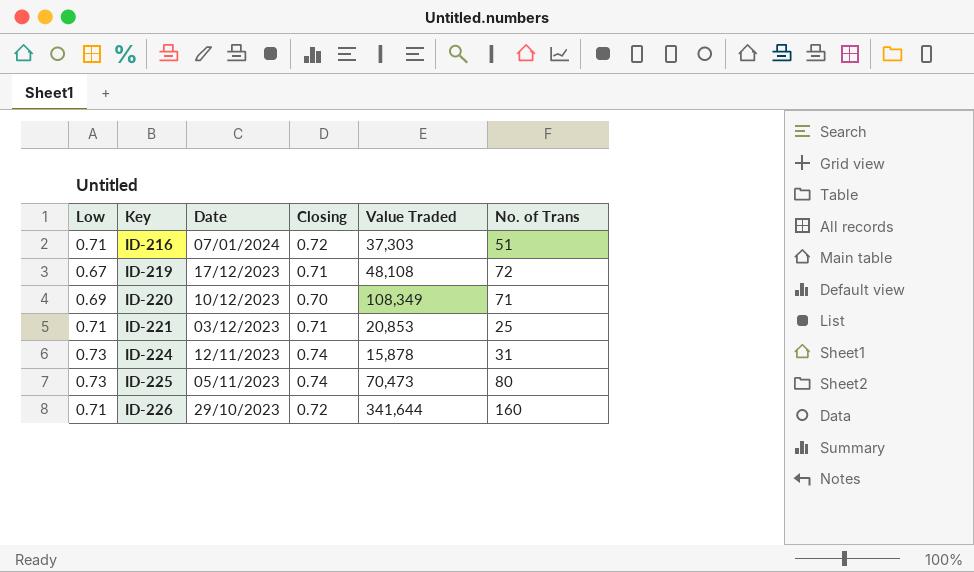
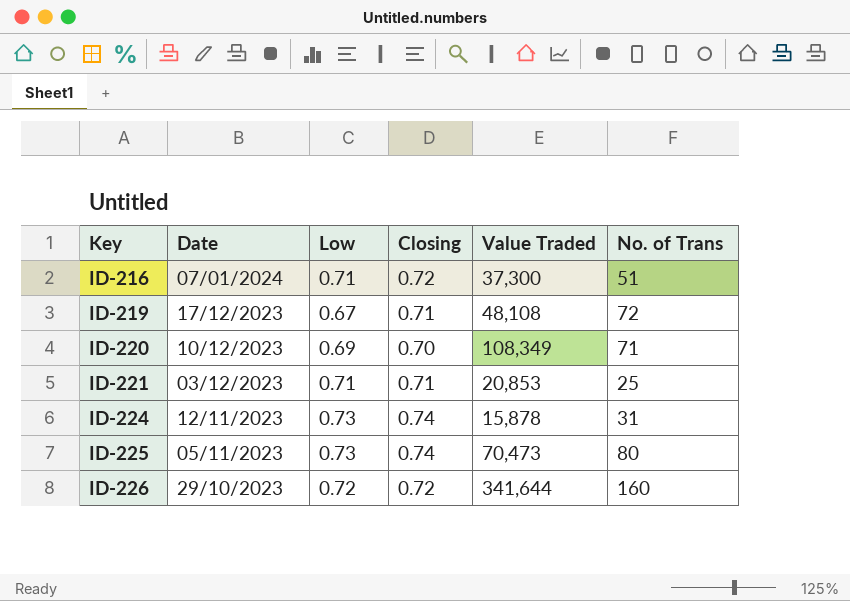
column Low | position: 1 -> 3
ID-216 | Value Traded: 37,303 -> 37,300
ID-226 | Low: 0.71 -> 0.72

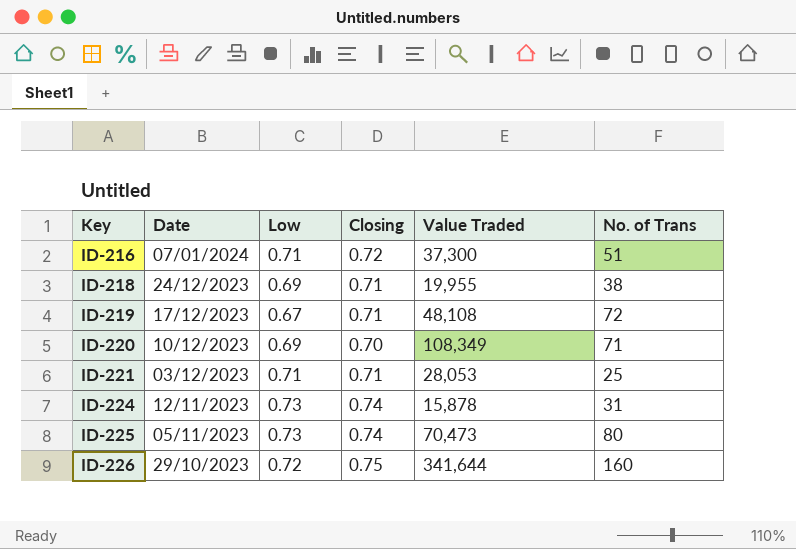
row ID-218: none -> 24/12/2023 | 0.69 | 0.71 | 19,955 | 38
ID-221 | Value Traded: 20,853 -> 28,053
ID-226 | Closing: 0.72 -> 0.75

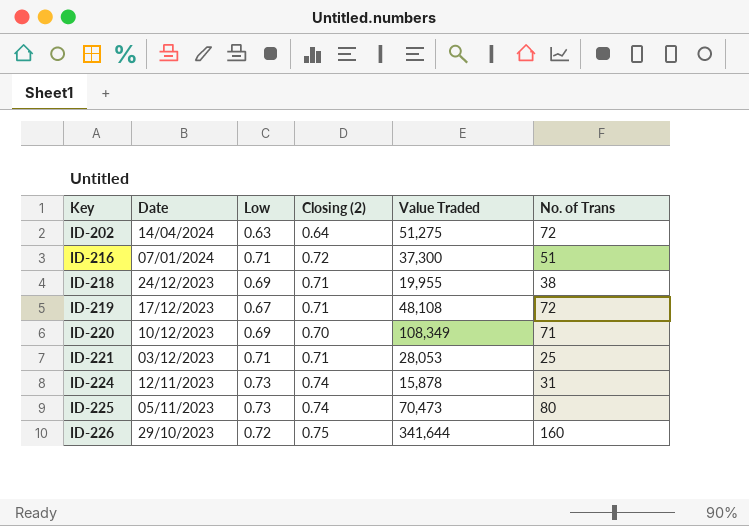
column name: Closing -> Closing (2)
row ID-202: none -> 14/04/2024 | 0.63 | 0.64 | 51,275 | 72

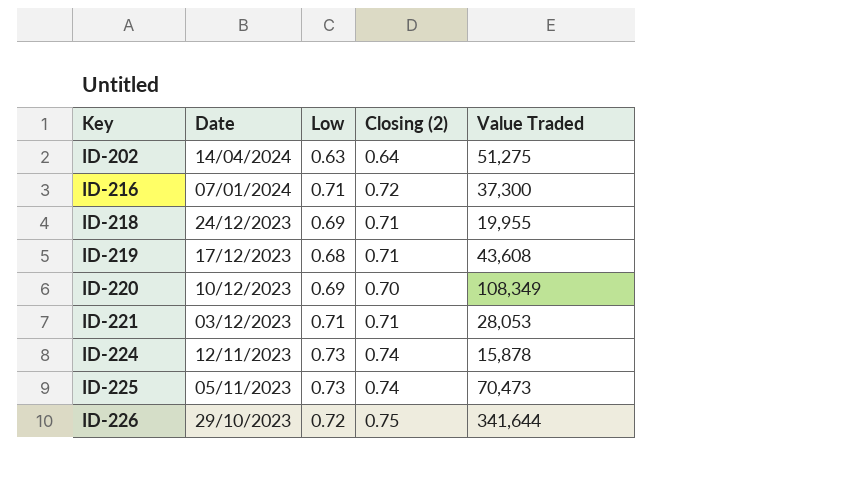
column No. of Trans | position: 6 -> none
ID-219 | Low: 0.67 -> 0.68
ID-219 | Value Traded: 48,108 -> 43,608

